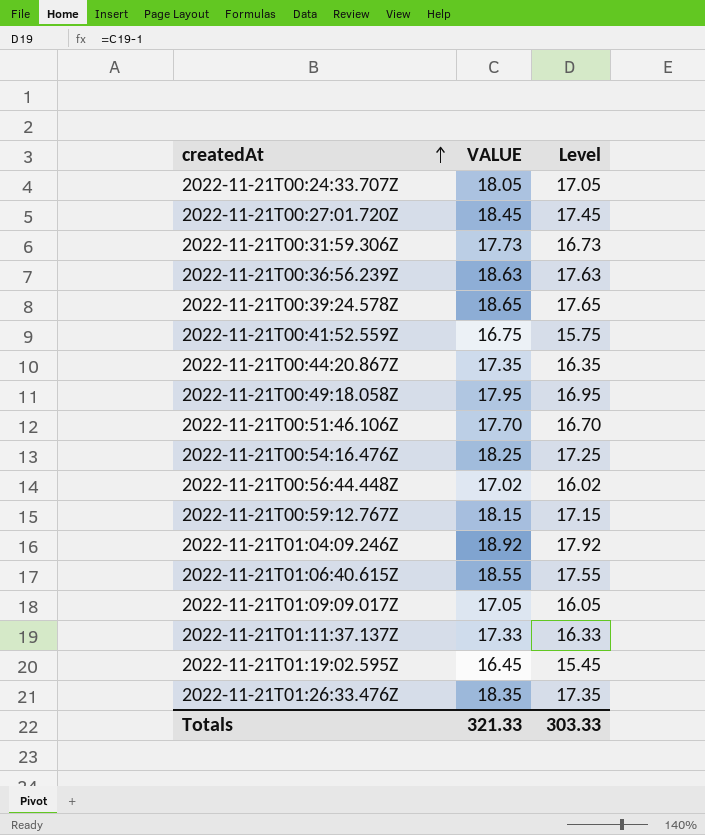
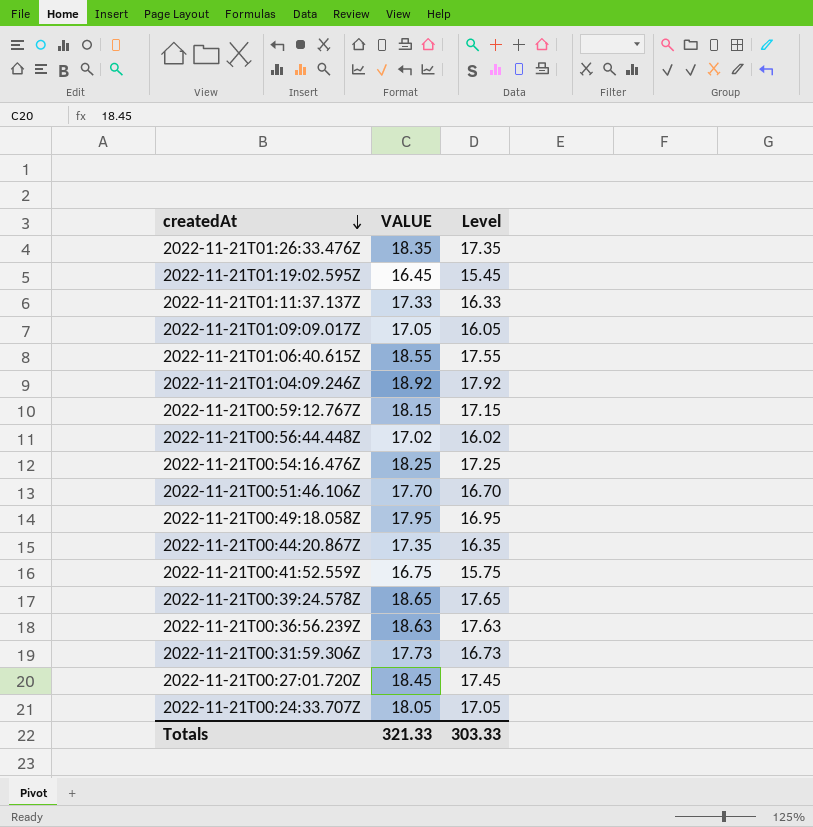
row order: createdAt ascending -> createdAt descending

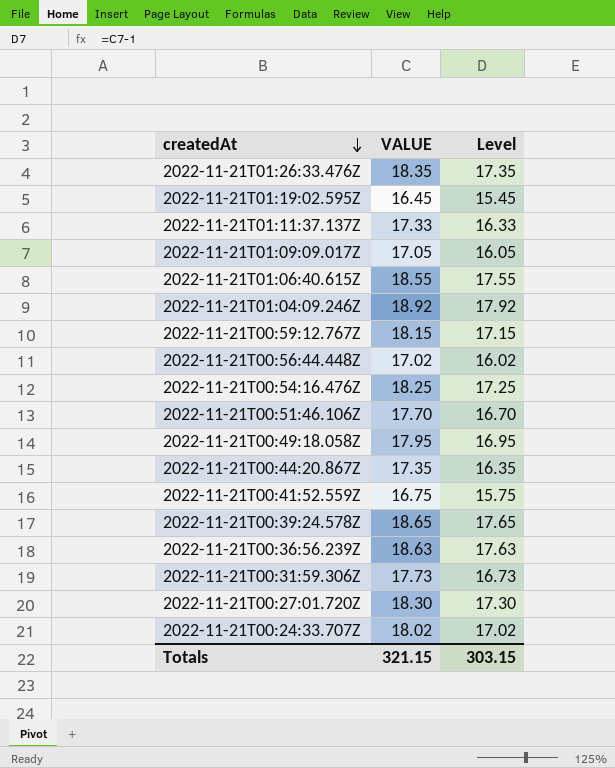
2022-11-21T00:27:01.720Z | VALUE: 18.45 -> 18.30
2022-11-21T00:27:01.720Z | Level: 17.45 -> 17.30
2022-11-21T00:24:33.707Z | VALUE: 18.05 -> 18.02
2022-11-21T00:24:33.707Z | Level: 17.05 -> 17.02
Totals | VALUE: 321.33 -> 321.15
Totals | Level: 303.33 -> 303.15

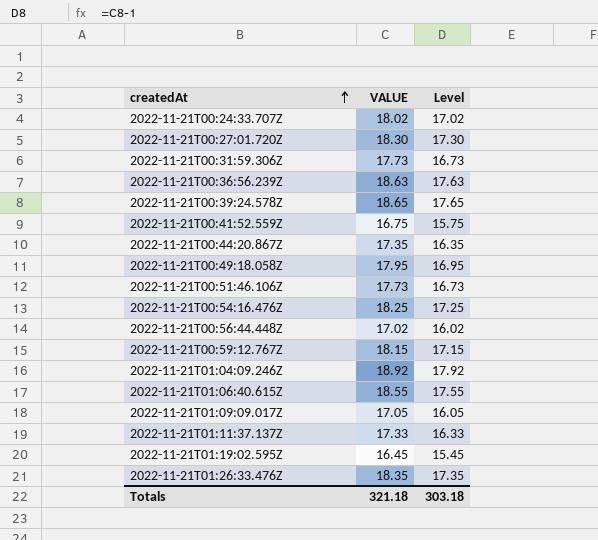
row order: createdAt descending -> createdAt ascending
2022-11-21T00:51:46.106Z | VALUE: 17.70 -> 17.73
2022-11-21T00:51:46.106Z | Level: 16.70 -> 16.73
Totals | VALUE: 321.15 -> 321.18
Totals | Level: 303.15 -> 303.18

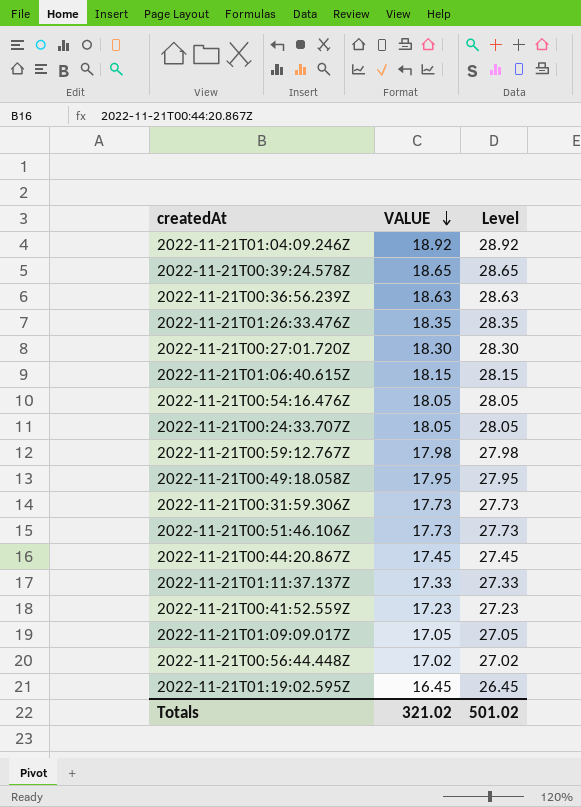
row order: createdAt ascending -> VALUE descending
column Level | formula: [VALUE] - 1 -> [VALUE] + 10
2022-11-21T01:06:40.615Z | VALUE: 18.55 -> 18.15
2022-11-21T00:54:16.476Z | VALUE: 18.25 -> 18.05
2022-11-21T00:24:33.707Z | VALUE: 18.02 -> 18.05
2022-11-21T00:59:12.767Z | VALUE: 18.15 -> 17.98
2022-11-21T00:44:20.867Z | VALUE: 17.35 -> 17.45
2022-11-21T00:41:52.559Z | VALUE: 16.75 -> 17.23
Totals | VALUE: 321.18 -> 321.02
Totals | Level: 303.18 -> 501.02

